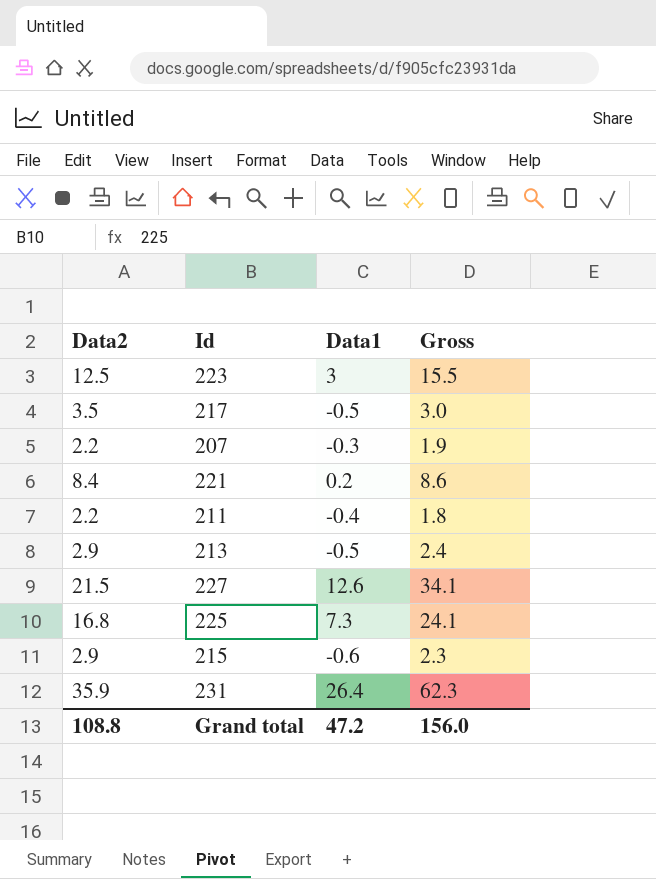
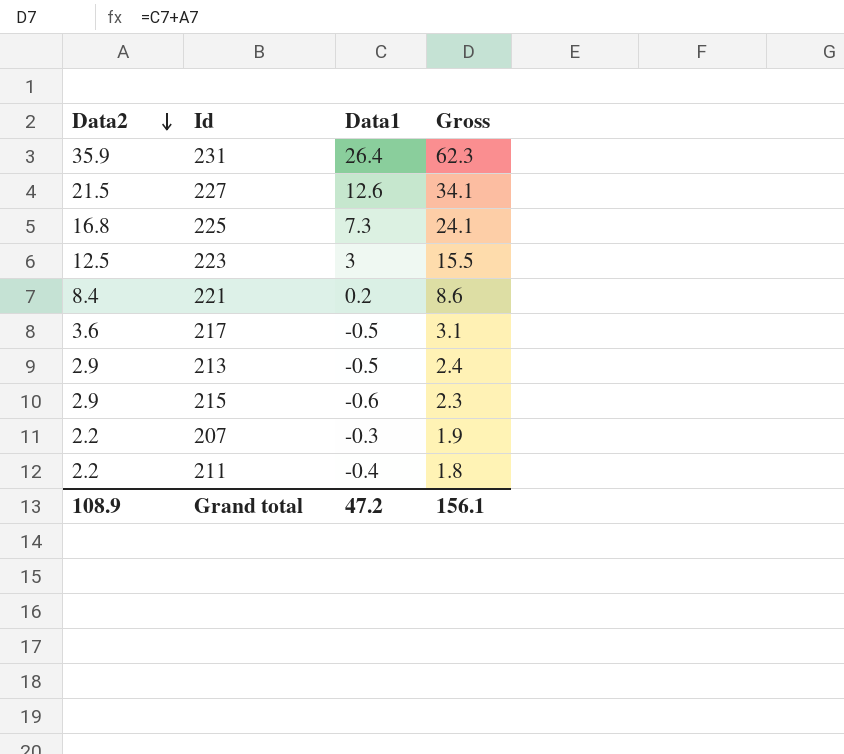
row order: none -> Data2 descending
217 | Data2: 3.5 -> 3.6
217 | Gross: 3.0 -> 3.1
Grand total | Data2: 108.8 -> 108.9
Grand total | Gross: 156.0 -> 156.1

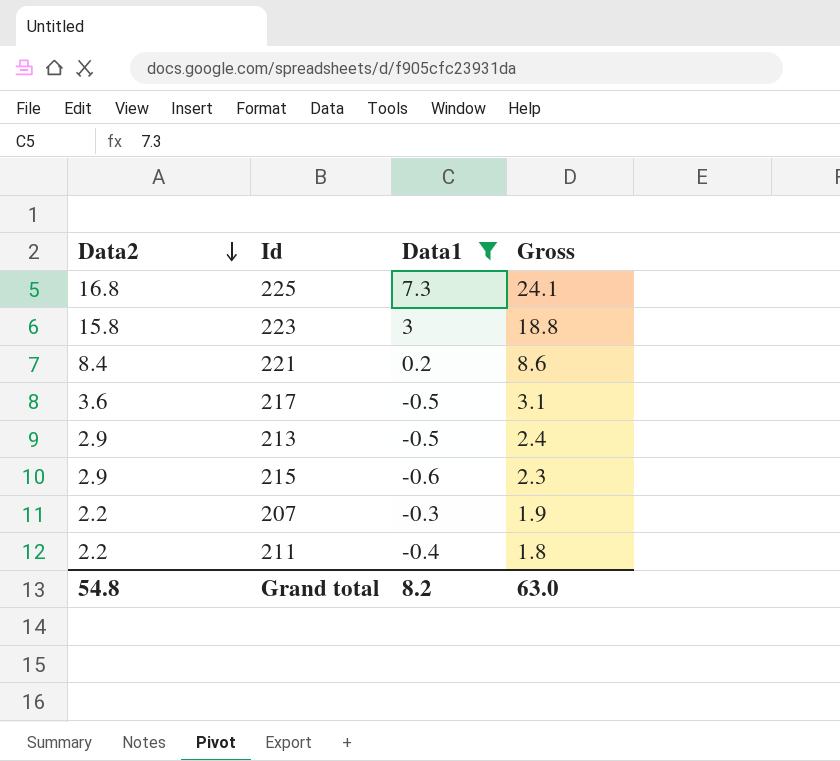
filter: none -> Data1 <= 7.3
223 | Data2: 12.5 -> 15.8
223 | Gross: 15.5 -> 18.8
Grand total | Data2: 108.9 -> 54.8
Grand total | Data1: 47.2 -> 8.2
Grand total | Gross: 156.1 -> 63.0

